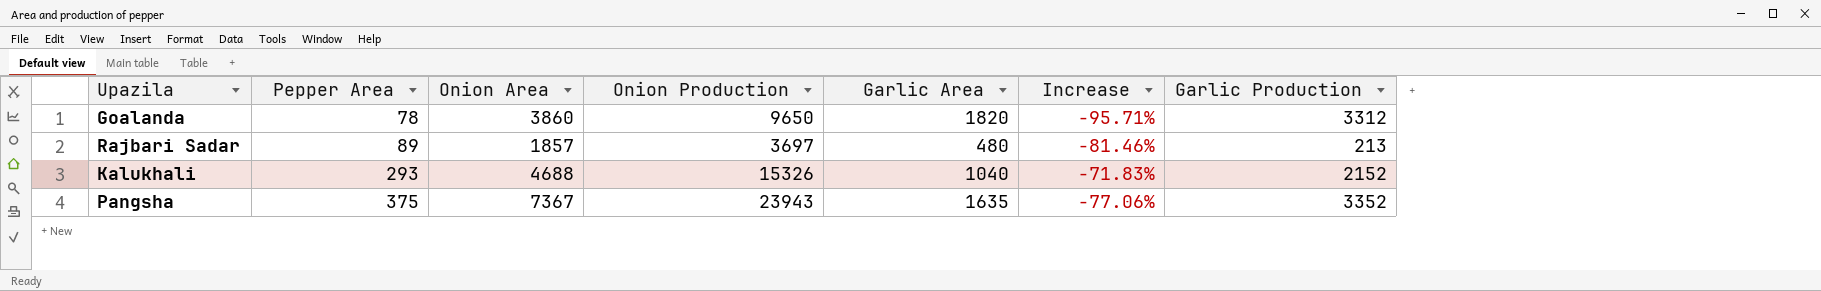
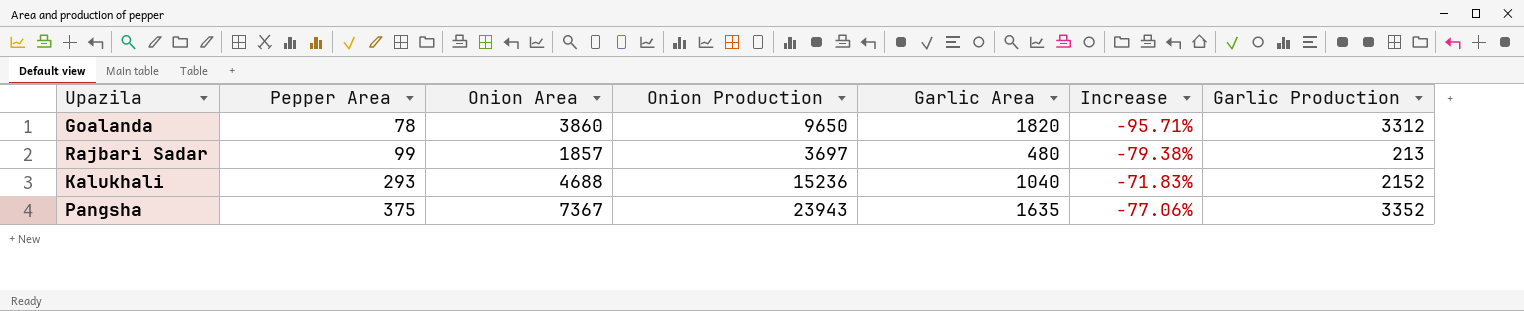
Rajbari Sadar | Pepper Area: 89 -> 99
Rajbari Sadar | Increase: -81.46% -> -79.38%
Kalukhali | Onion Production: 15326 -> 15236

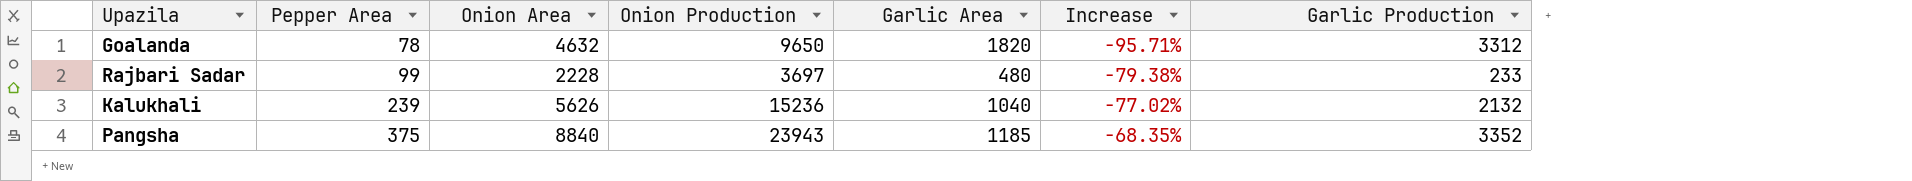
Goalanda | Onion Area: 3860 -> 4632
Rajbari Sadar | Onion Area: 1857 -> 2228
Rajbari Sadar | Garlic Production: 213 -> 233
Kalukhali | Pepper Area: 293 -> 239
Kalukhali | Onion Area: 4688 -> 5626
Kalukhali | Increase: -71.83% -> -77.02%
Kalukhali | Garlic Production: 2152 -> 2132
Pangsha | Onion Area: 7367 -> 8840
Pangsha | Garlic Area: 1635 -> 1185
Pangsha | Increase: -77.06% -> -68.35%

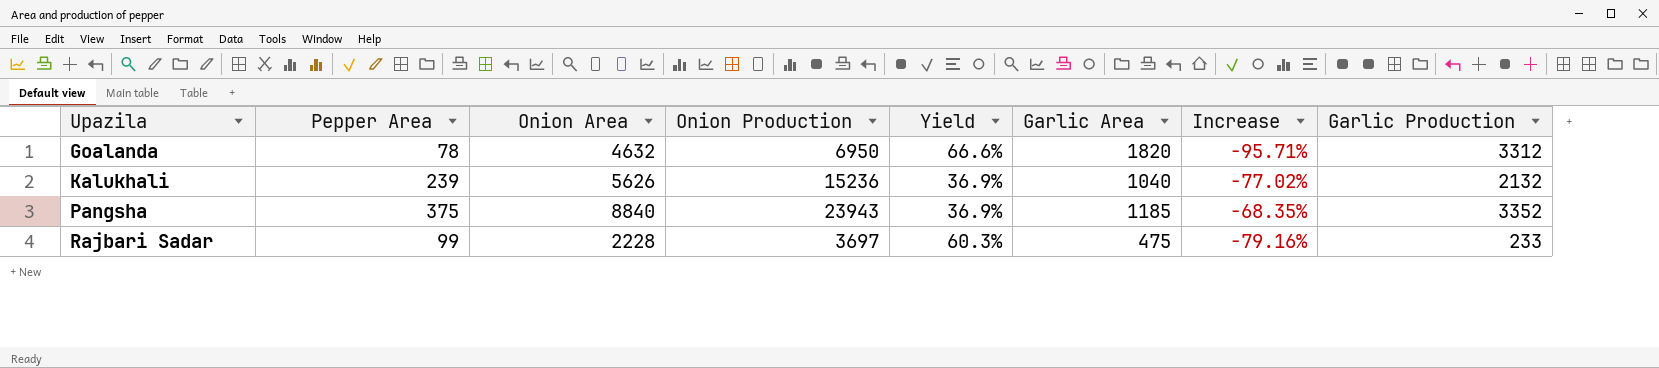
row order: Pepper Area ascending -> Upazila ascending
column Yield | formula: none -> [Onion Area] / [Onion Production]
Goalanda | Onion Production: 9650 -> 6950
Rajbari Sadar | Garlic Area: 480 -> 475
Rajbari Sadar | Increase: -79.38% -> -79.16%

